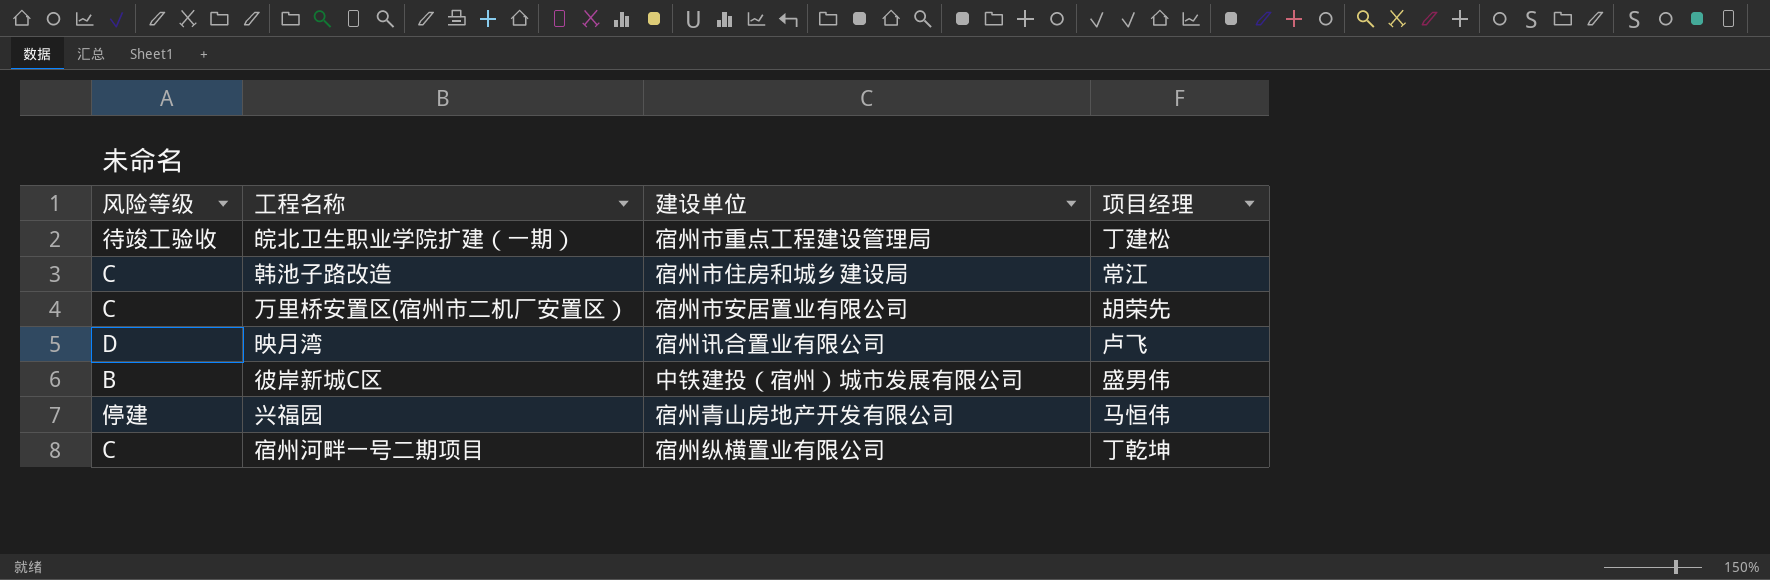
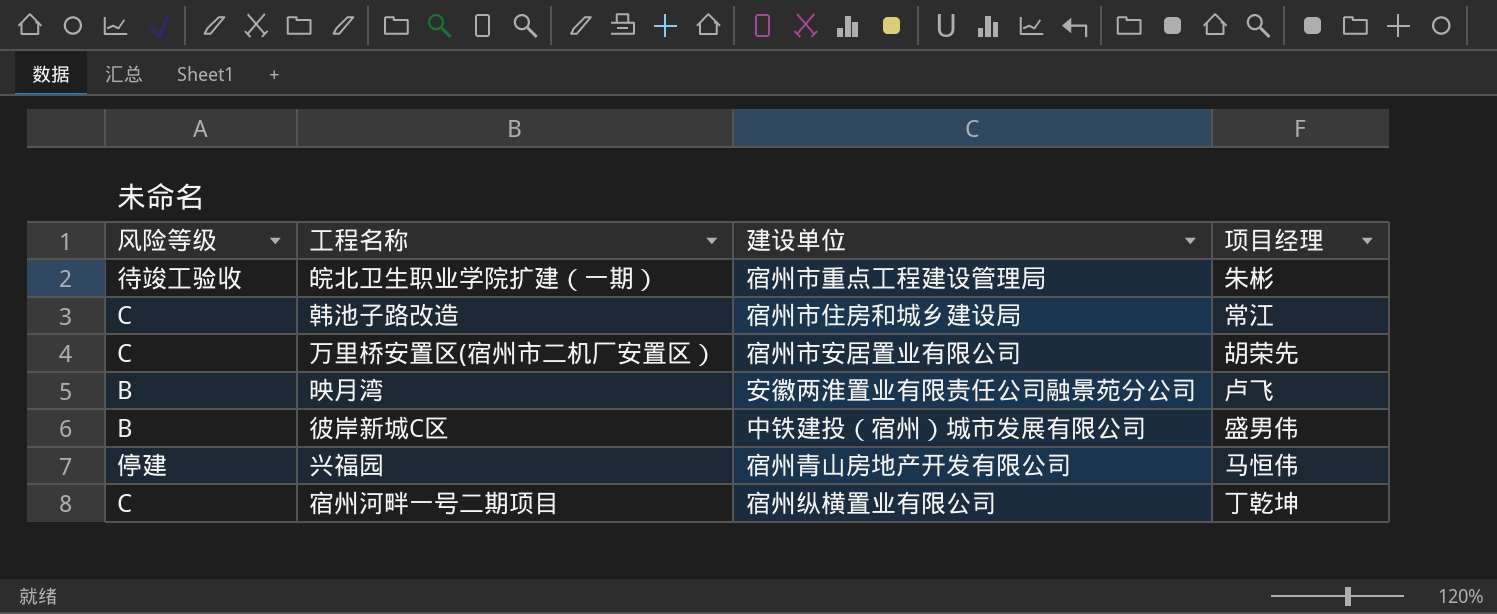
皖北卫生职业学院扩建（一期） | 项目经理: 丁建松 -> 朱彬
映月湾 | 风险等级: D -> B
映月湾 | 建设单位: 宿州讯合置业有限公司 -> 安徽两淮置业有限责任公司融景苑分公司

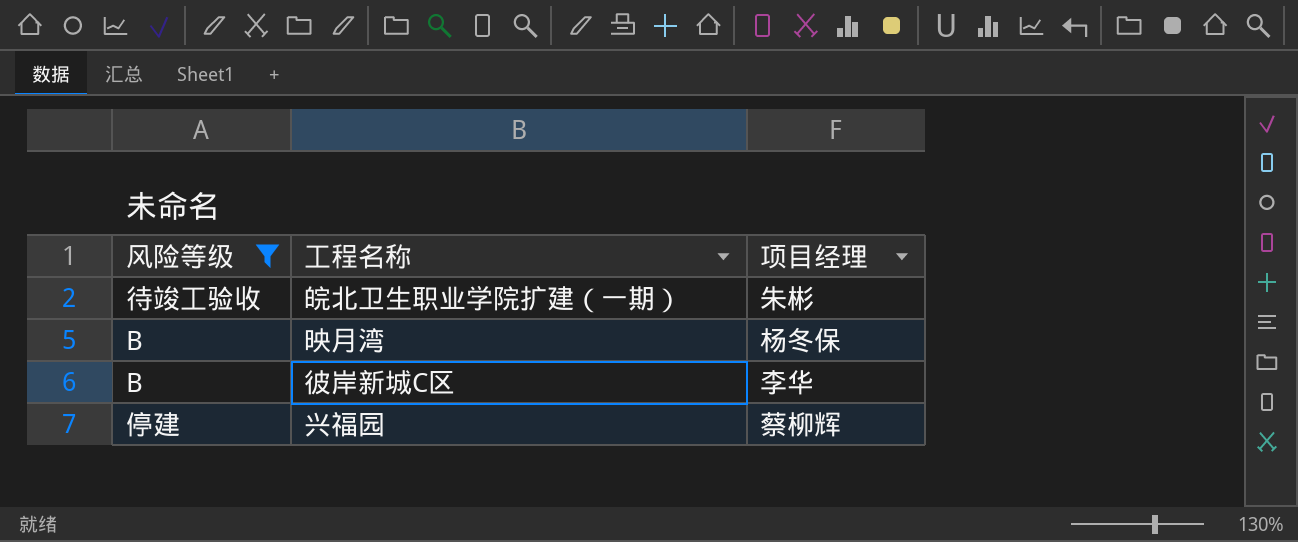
filter: none -> 风险等级 != C
column 建设单位 | position: 3 -> none
映月湾 | 项目经理: 卢飞 -> 杨冬保
彼岸新城C区 | 项目经理: 盛男伟 -> 李华
兴福园 | 项目经理: 马恒伟 -> 蔡柳辉

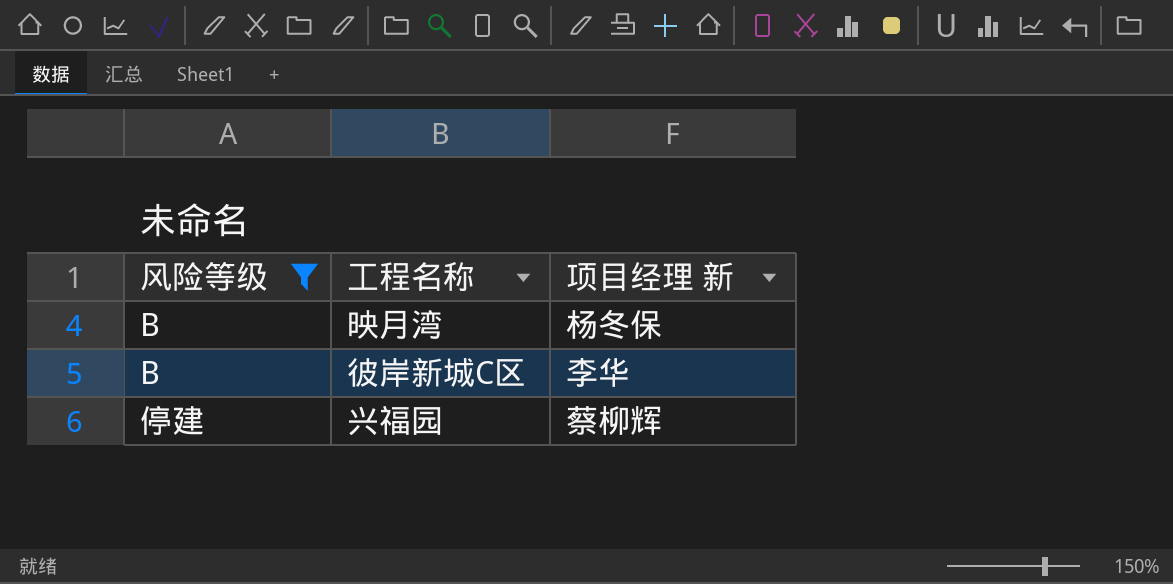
column name: 项目经理 -> 项目经理 新
row 皖北卫生职业学院扩建（一期）: 待竣工验收 | 朱彬 -> none

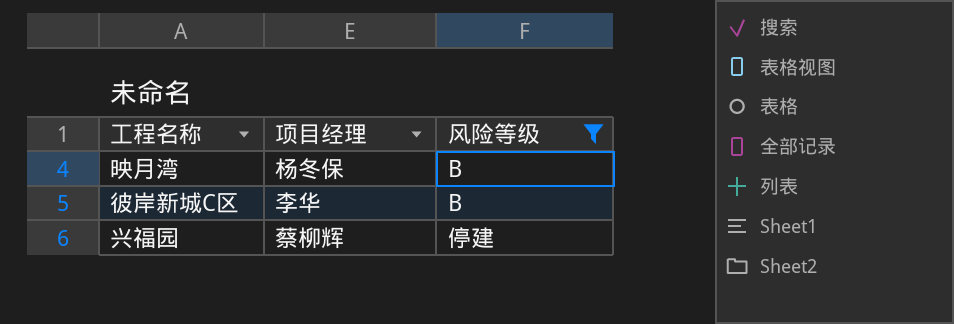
column name: 项目经理 新 -> 项目经理
column 风险等级 | position: 1 -> 3

